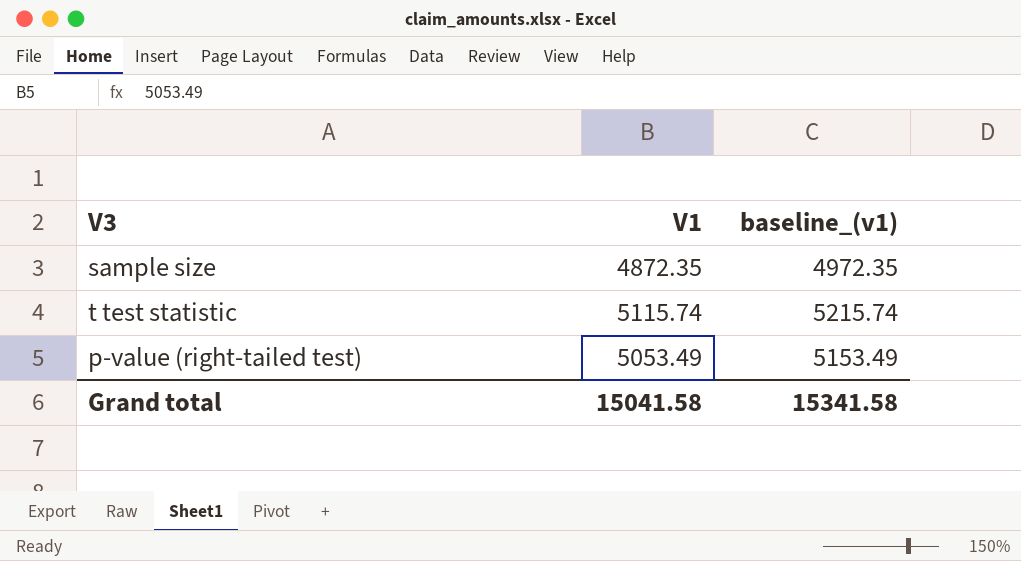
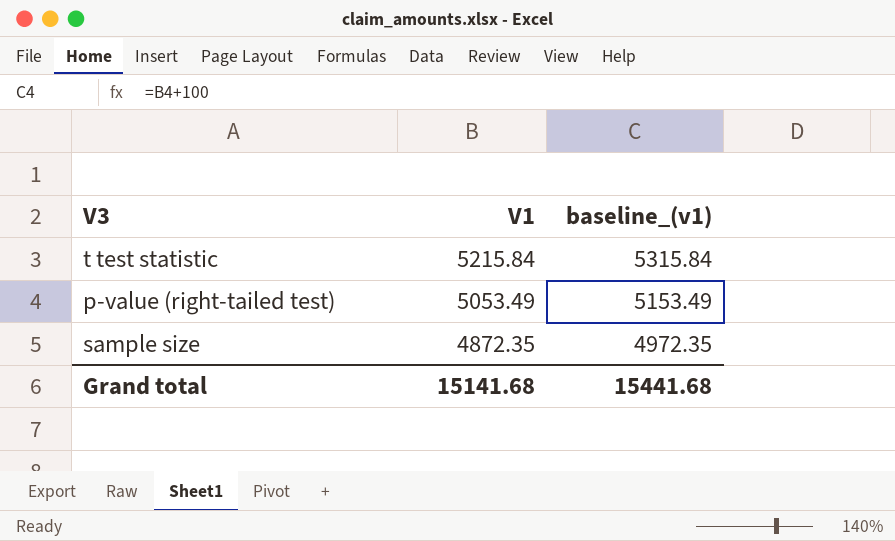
row order: none -> V1 descending
t test statistic | V1: 5115.74 -> 5215.84
t test statistic | baseline_(v1): 5215.74 -> 5315.84
Grand total | V1: 15041.58 -> 15141.68
Grand total | baseline_(v1): 15341.58 -> 15441.68

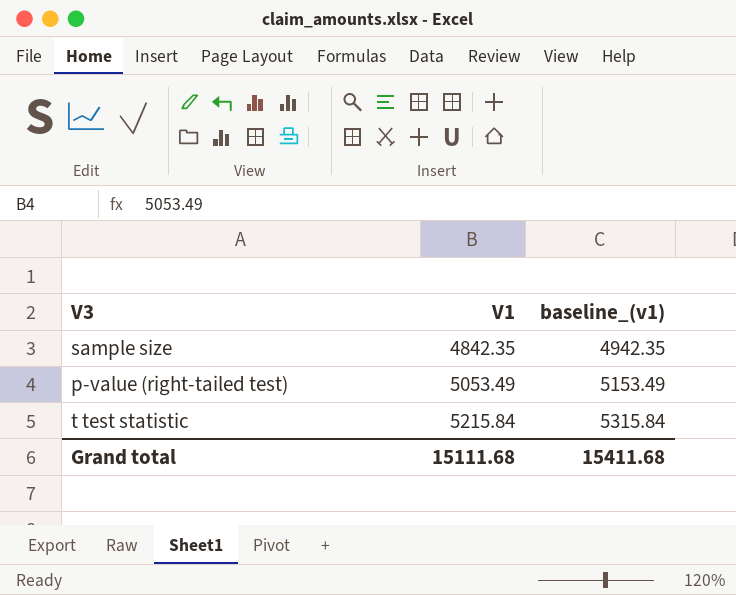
row order: V1 descending -> V1 ascending
sample size | V1: 4872.35 -> 4842.35
sample size | baseline_(v1): 4972.35 -> 4942.35
Grand total | V1: 15141.68 -> 15111.68
Grand total | baseline_(v1): 15441.68 -> 15411.68

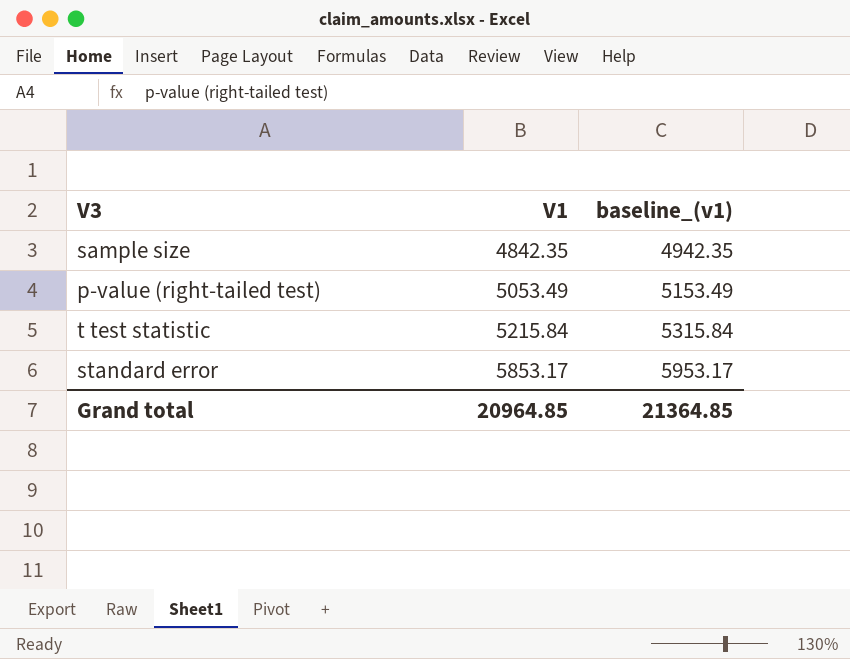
row standard error: none -> 5853.17 | 5953.17
Grand total | V1: 15111.68 -> 20964.85
Grand total | baseline_(v1): 15411.68 -> 21364.85

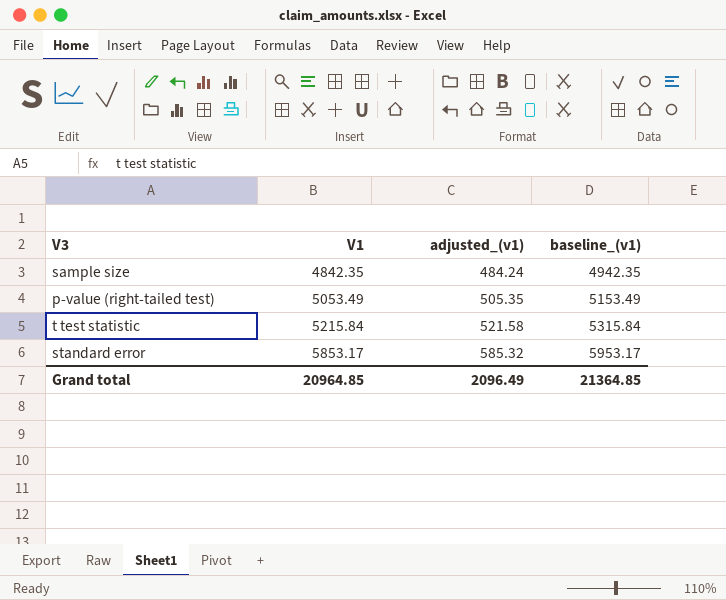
column adjusted_(v1) | formula: none -> [V1] * 0.1

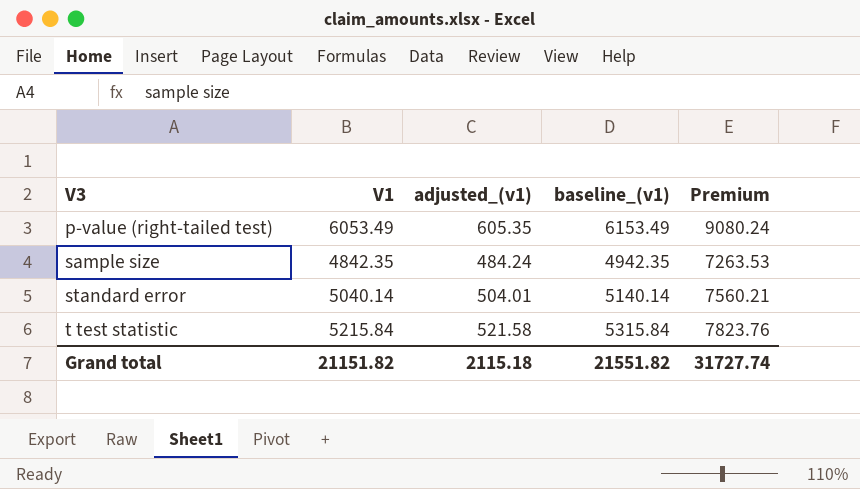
row order: V1 ascending -> V3 ascending
column Premium | formula: none -> [V1] * 1.5
p-value (right-tailed test) | V1: 5053.49 -> 6053.49
p-value (right-tailed test) | adjusted_(v1): 505.35 -> 605.35
p-value (right-tailed test) | baseline_(v1): 5153.49 -> 6153.49
standard error | V1: 5853.17 -> 5040.14
standard error | adjusted_(v1): 585.32 -> 504.01
standard error | baseline_(v1): 5953.17 -> 5140.14
Grand total | V1: 20964.85 -> 21151.82
Grand total | adjusted_(v1): 2096.49 -> 2115.18
Grand total | baseline_(v1): 21364.85 -> 21551.82

